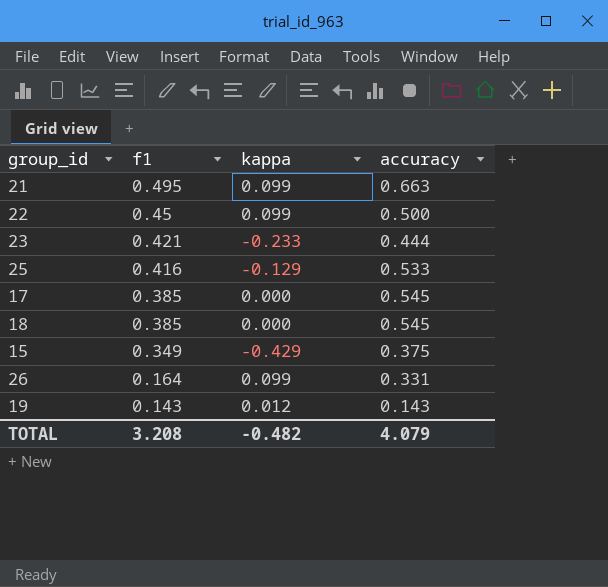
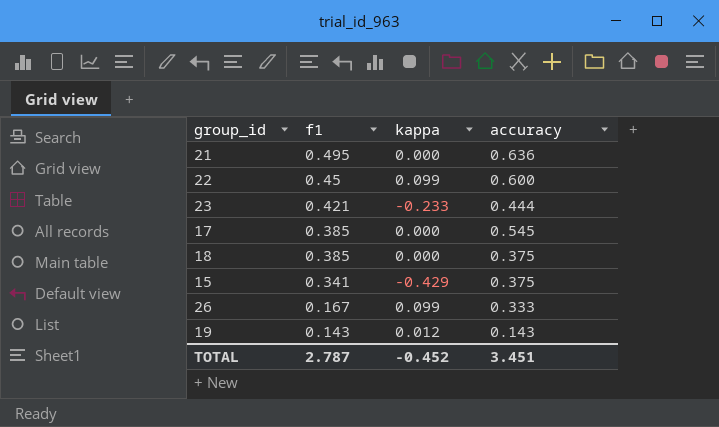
row 25: 0.416 | -0.129 | 0.533 -> none
21 | kappa: 0.099 -> 0.000
21 | accuracy: 0.663 -> 0.636
22 | accuracy: 0.500 -> 0.600
18 | accuracy: 0.545 -> 0.375
15 | f1: 0.349 -> 0.341
26 | f1: 0.164 -> 0.167
26 | accuracy: 0.331 -> 0.333
TOTAL | f1: 3.208 -> 2.787
TOTAL | kappa: -0.482 -> -0.452
TOTAL | accuracy: 4.079 -> 3.451

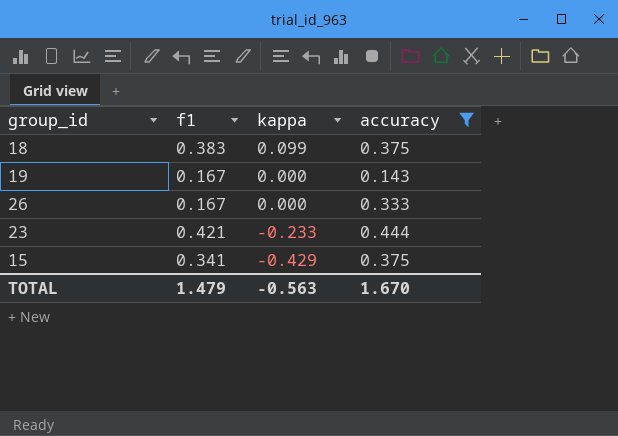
filter: none -> accuracy <= 0.444
row order: f1 descending -> kappa descending
18 | f1: 0.385 -> 0.383
18 | kappa: 0.000 -> 0.099
19 | f1: 0.143 -> 0.167
19 | kappa: 0.012 -> 0.000
26 | kappa: 0.099 -> 0.000
TOTAL | f1: 2.787 -> 1.479
TOTAL | kappa: -0.452 -> -0.563
TOTAL | accuracy: 3.451 -> 1.670

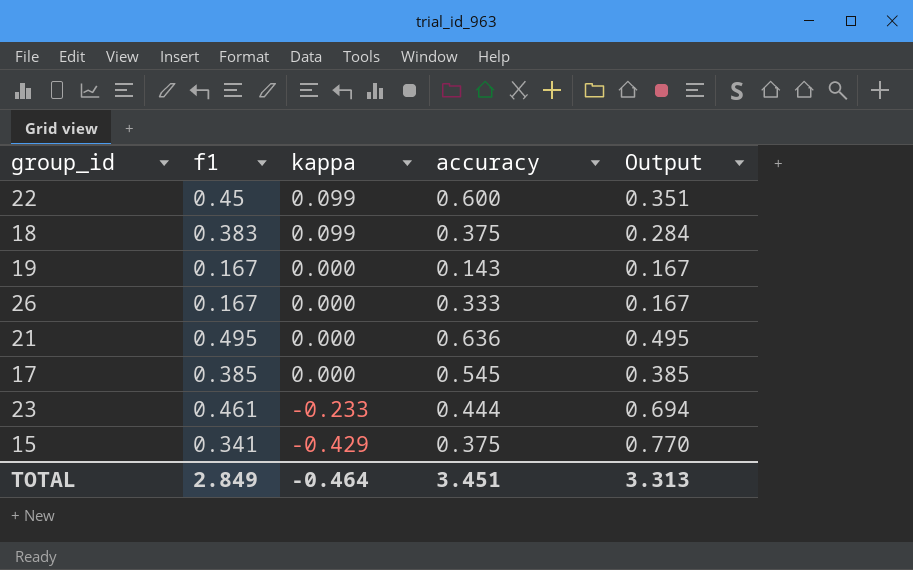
filter: accuracy <= 0.444 -> none
column Output | formula: none -> [f1] - [kappa]
23 | f1: 0.421 -> 0.461
TOTAL | f1: 1.479 -> 2.849
TOTAL | kappa: -0.563 -> -0.464
TOTAL | accuracy: 1.670 -> 3.451

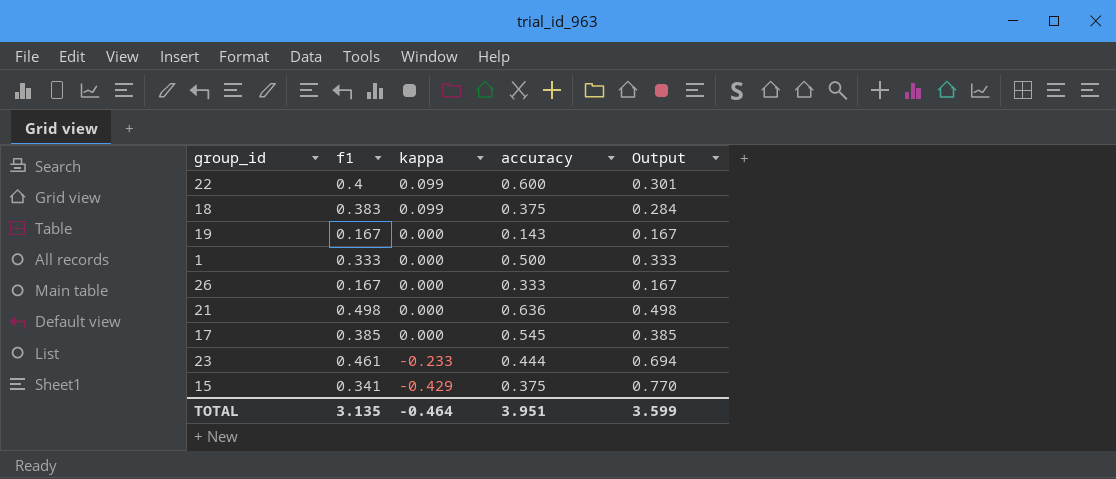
22 | f1: 0.45 -> 0.4
22 | Output: 0.351 -> 0.301
row 1: none -> 0.333 | 0.000 | 0.500 | 0.333
21 | f1: 0.495 -> 0.498
21 | Output: 0.495 -> 0.498
TOTAL | f1: 2.849 -> 3.135
TOTAL | accuracy: 3.451 -> 3.951
TOTAL | Output: 3.313 -> 3.599

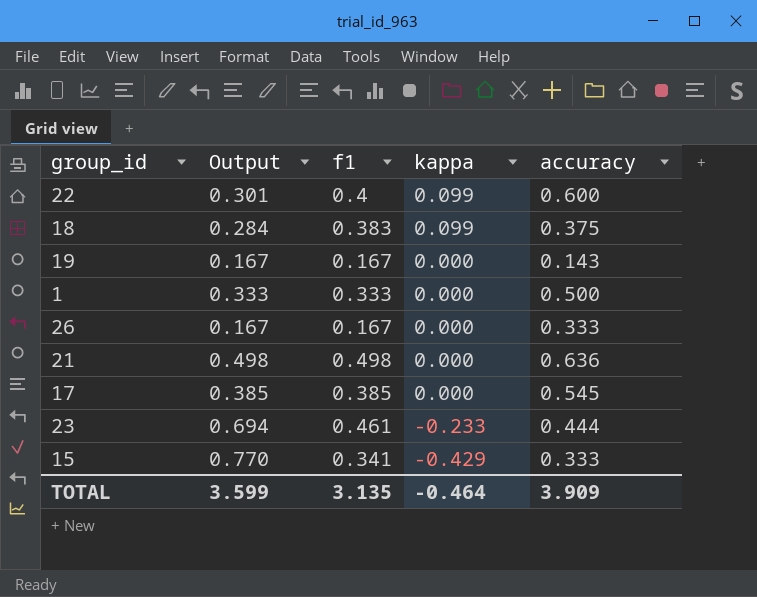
column Output | position: 5 -> 2
15 | accuracy: 0.375 -> 0.333
TOTAL | accuracy: 3.951 -> 3.909

